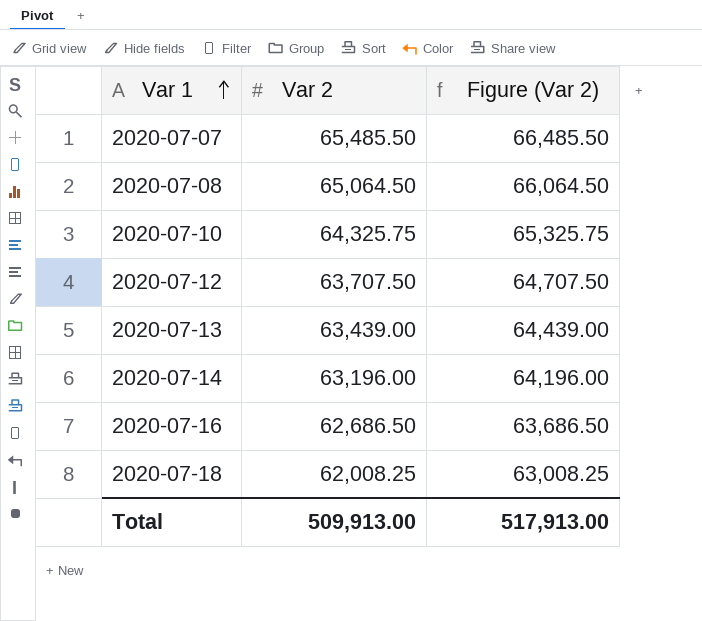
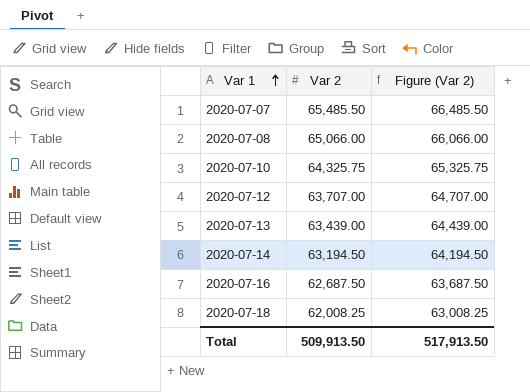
2020-07-08 | Var 2: 65,064.50 -> 65,066.00
2020-07-08 | Figure (Var 2): 66,064.50 -> 66,066.00
2020-07-12 | Var 2: 63,707.50 -> 63,707.00
2020-07-12 | Figure (Var 2): 64,707.50 -> 64,707.00
2020-07-14 | Var 2: 63,196.00 -> 63,194.50
2020-07-14 | Figure (Var 2): 64,196.00 -> 64,194.50
2020-07-16 | Var 2: 62,686.50 -> 62,687.50
2020-07-16 | Figure (Var 2): 63,686.50 -> 63,687.50
Total | Var 2: 509,913.00 -> 509,913.50
Total | Figure (Var 2): 517,913.00 -> 517,913.50

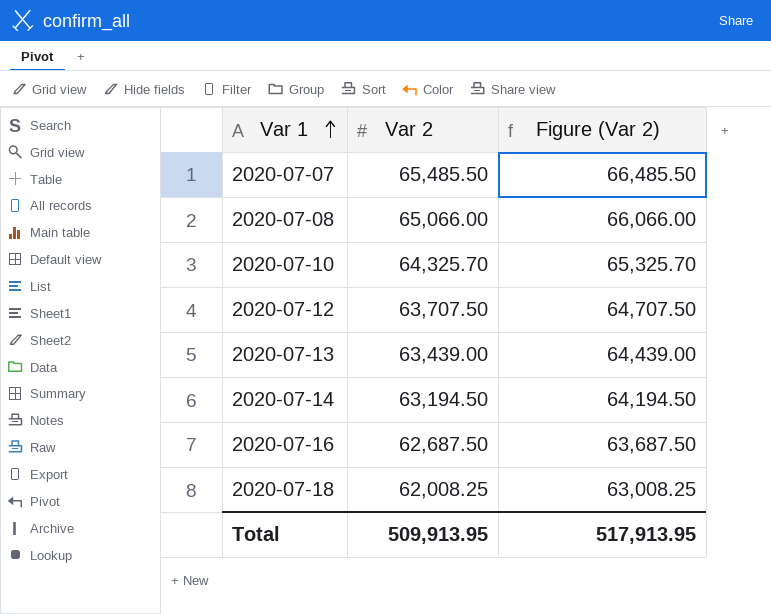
2020-07-10 | Var 2: 64,325.75 -> 64,325.70
2020-07-10 | Figure (Var 2): 65,325.75 -> 65,325.70
2020-07-12 | Var 2: 63,707.00 -> 63,707.50
2020-07-12 | Figure (Var 2): 64,707.00 -> 64,707.50
Total | Var 2: 509,913.50 -> 509,913.95
Total | Figure (Var 2): 517,913.50 -> 517,913.95

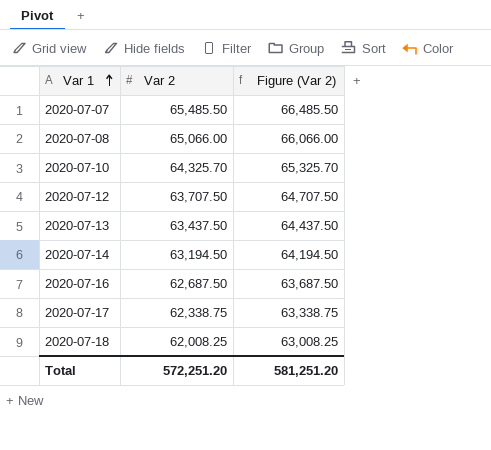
2020-07-13 | Var 2: 63,439.00 -> 63,437.50
2020-07-13 | Figure (Var 2): 64,439.00 -> 64,437.50
row 2020-07-17: none -> 62,338.75 | 63,338.75
Total | Var 2: 509,913.95 -> 572,251.20
Total | Figure (Var 2): 517,913.95 -> 581,251.20

